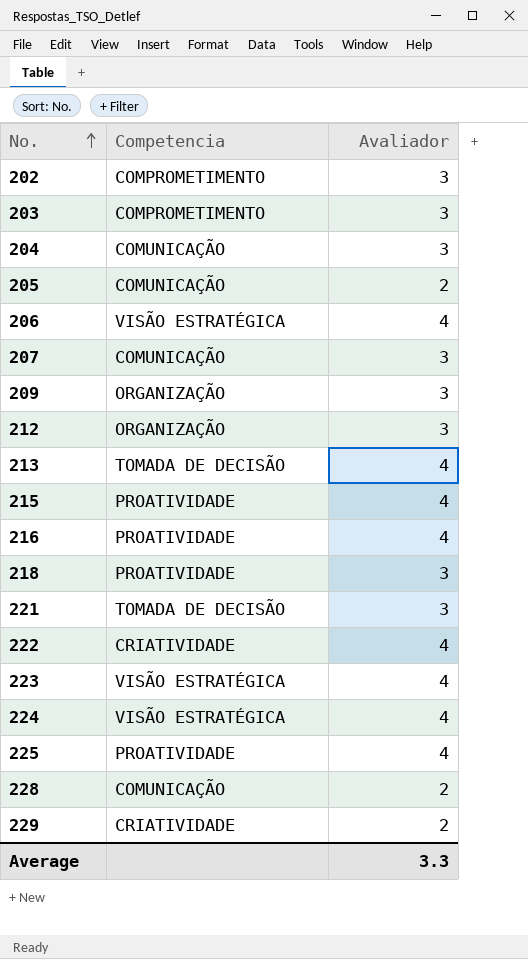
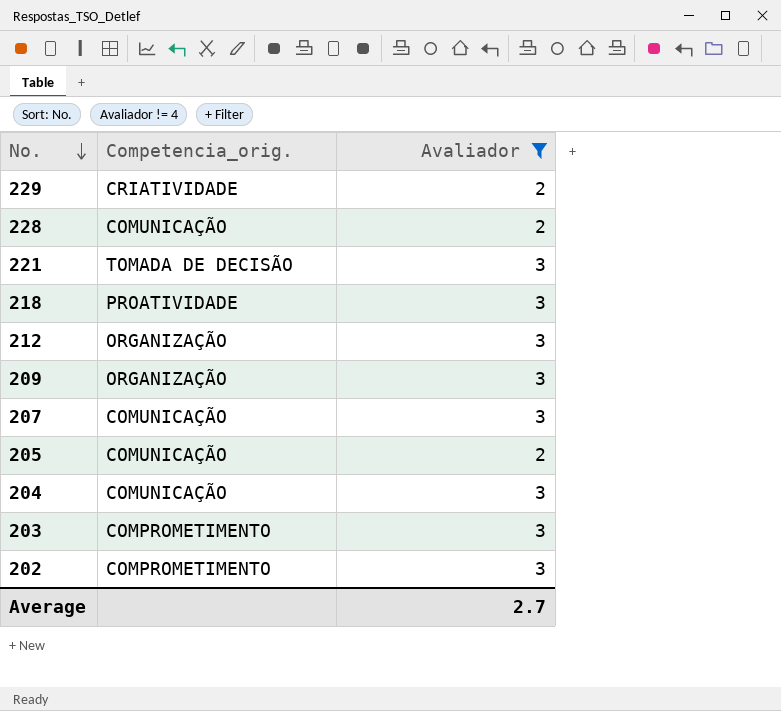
filter: none -> Avaliador != 4
row order: No. ascending -> No. descending
column name: Competencia -> Competencia_orig.
Average | Avaliador: 3.3 -> 2.7

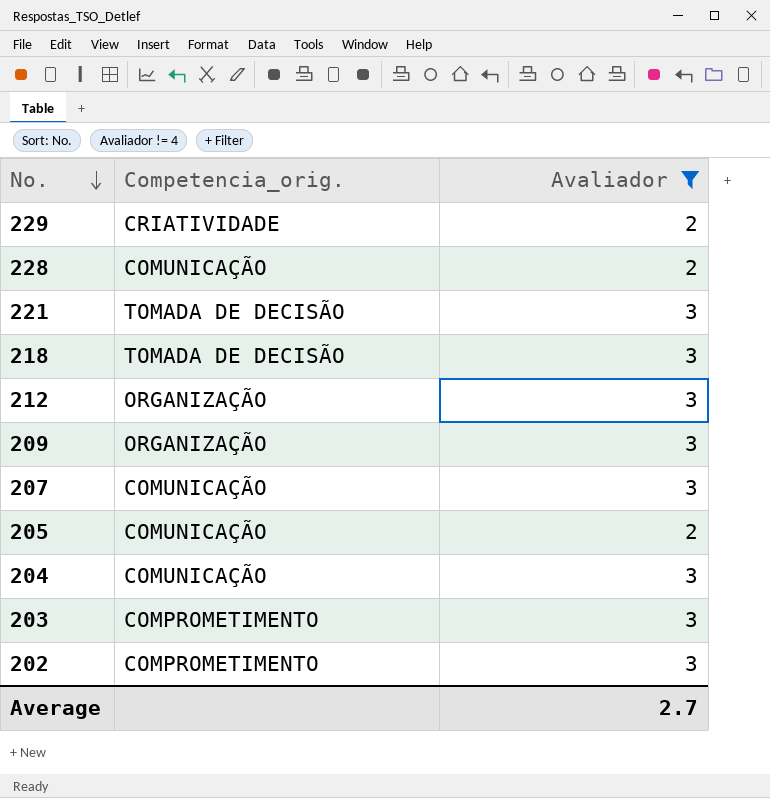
218 | Competencia_orig.: PROATIVIDADE -> TOMADA DE DECISÃO

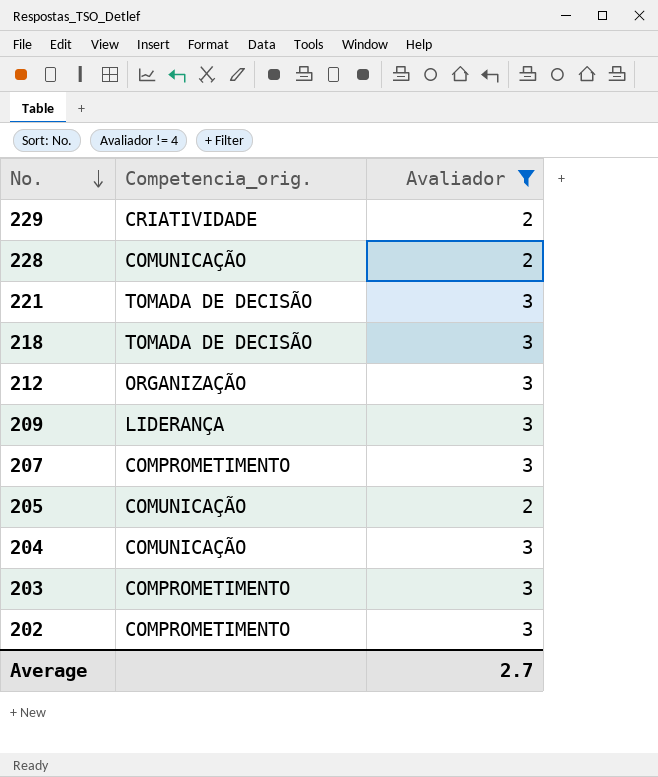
209 | Competencia_orig.: ORGANIZAÇÃO -> LIDERANÇA
207 | Competencia_orig.: COMUNICAÇÃO -> COMPROMETIMENTO

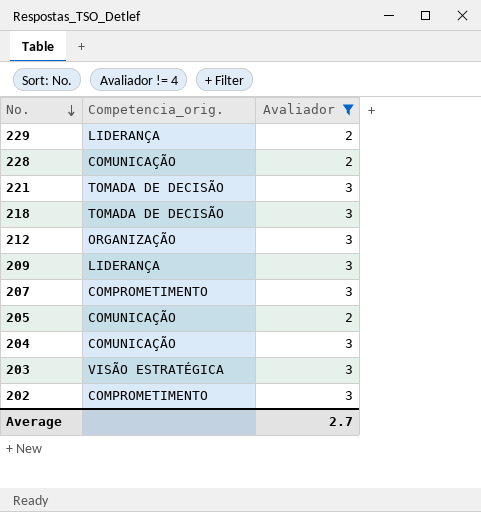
229 | Competencia_orig.: CRIATIVIDADE -> LIDERANÇA
203 | Competencia_orig.: COMPROMETIMENTO -> VISÃO ESTRATÉGICA

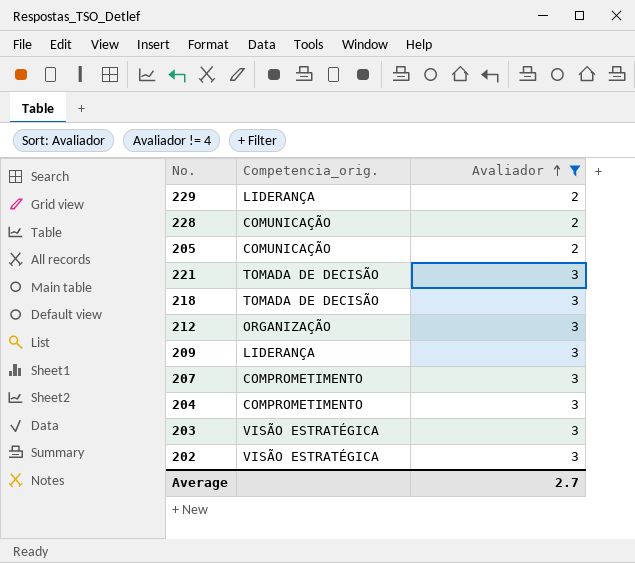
row order: No. descending -> Avaliador ascending
204 | Competencia_orig.: COMUNICAÇÃO -> COMPROMETIMENTO
202 | Competencia_orig.: COMPROMETIMENTO -> VISÃO ESTRATÉGICA

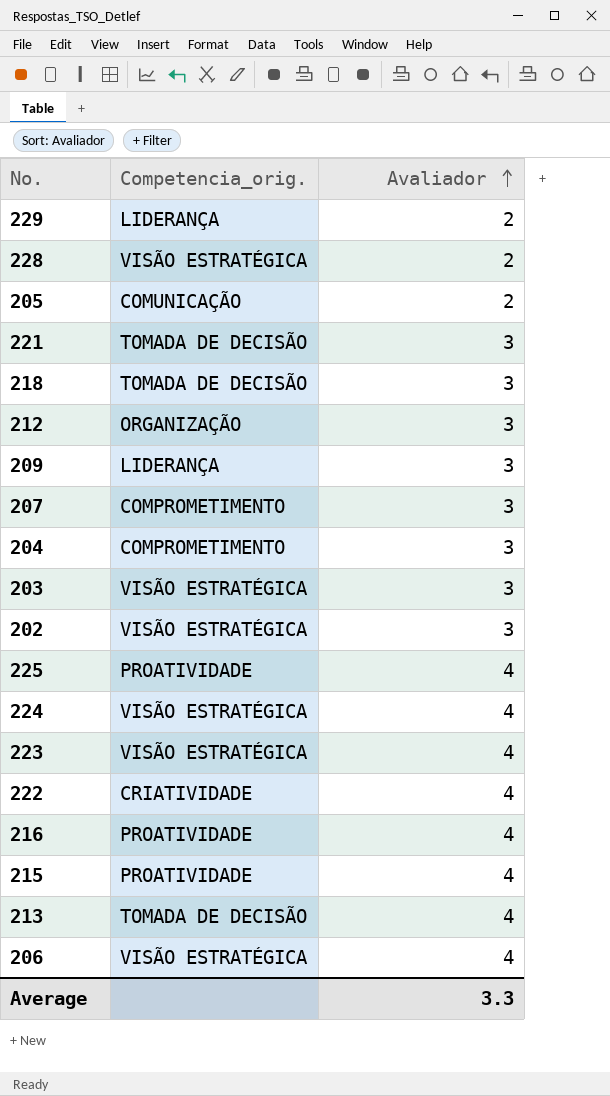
filter: Avaliador != 4 -> none
228 | Competencia_orig.: COMUNICAÇÃO -> VISÃO ESTRATÉGICA
Average | Avaliador: 2.7 -> 3.3

